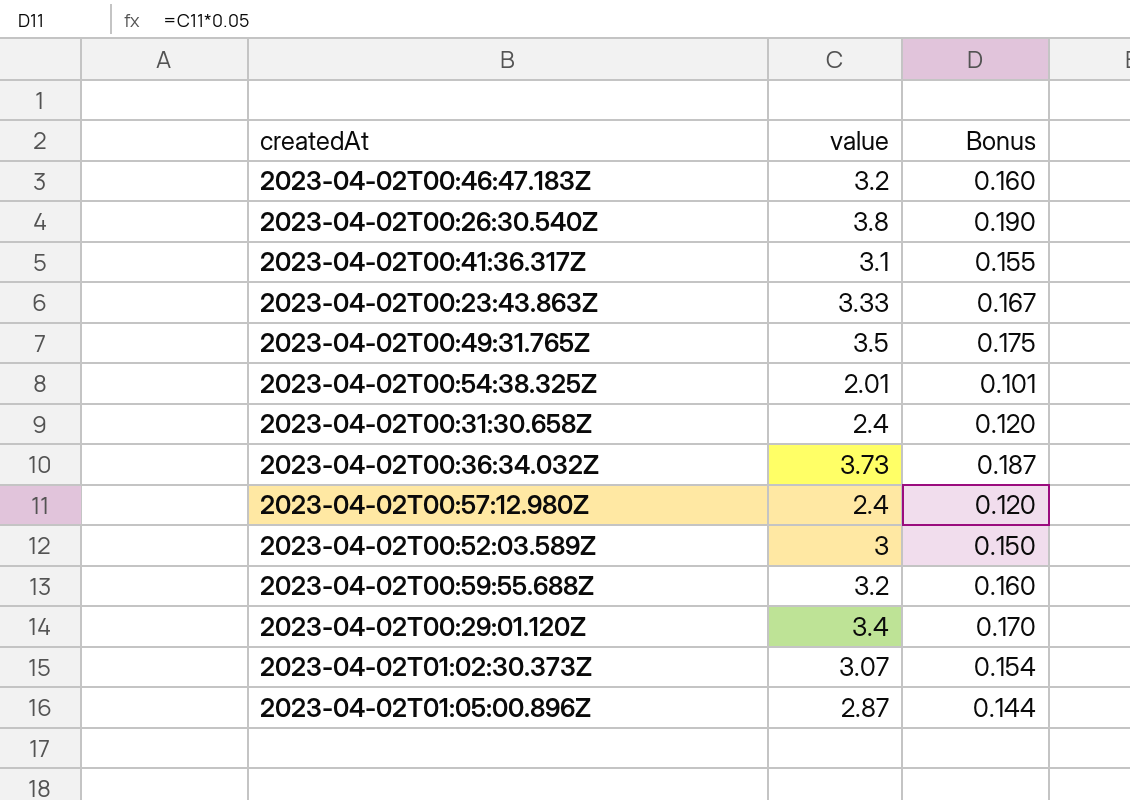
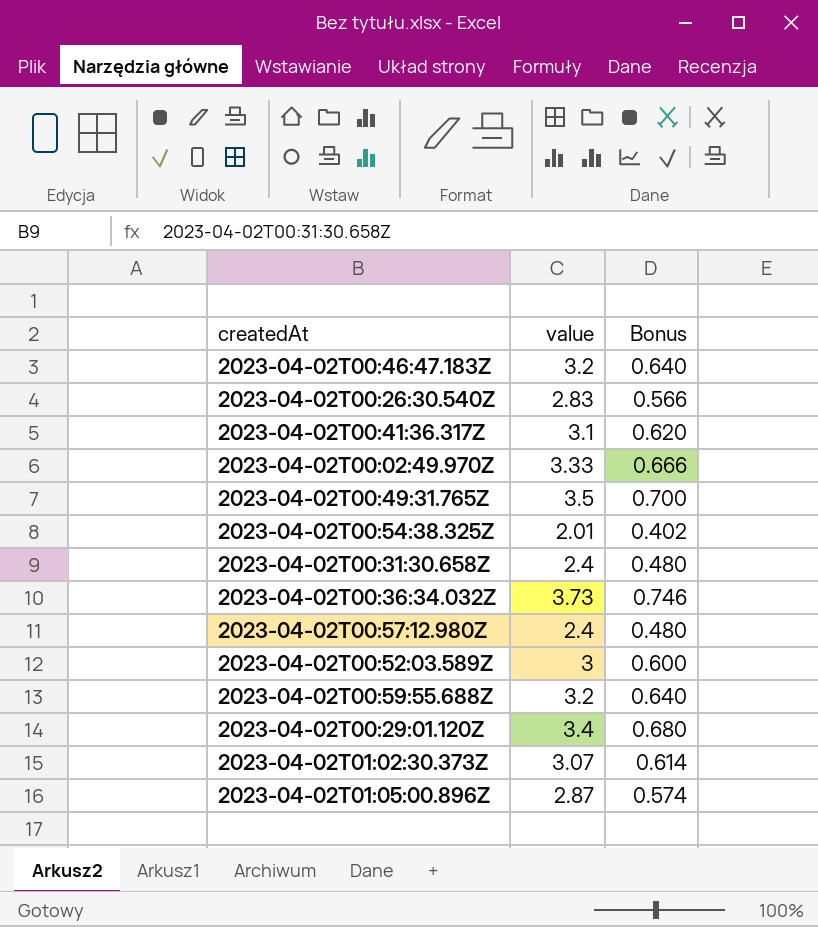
column Bonus | formula: [value] * 0.05 -> [value] * 0.2
row 2023-04-02T00:23:43.863Z: 3.33 | 0.167 -> none
2023-04-02T00:26:30.540Z | value: 3.8 -> 2.83
row 2023-04-02T00:02:49.970Z: none -> 3.33 | 0.666

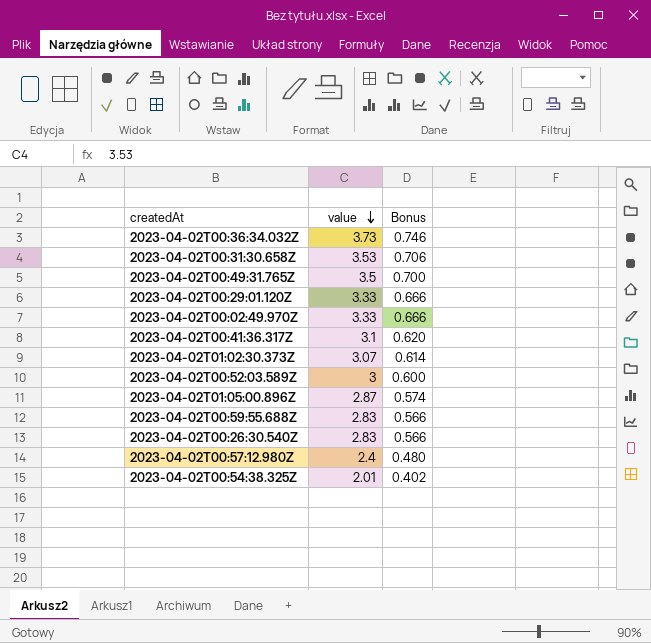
row order: none -> value descending
row 2023-04-02T00:46:47.183Z: 3.2 | 0.640 -> none
2023-04-02T00:31:30.658Z | value: 2.4 -> 3.53
2023-04-02T00:31:30.658Z | Bonus: 0.480 -> 0.706
2023-04-02T00:29:01.120Z | value: 3.4 -> 3.33
2023-04-02T00:29:01.120Z | Bonus: 0.680 -> 0.666
2023-04-02T00:59:55.688Z | value: 3.2 -> 2.83
2023-04-02T00:59:55.688Z | Bonus: 0.640 -> 0.566

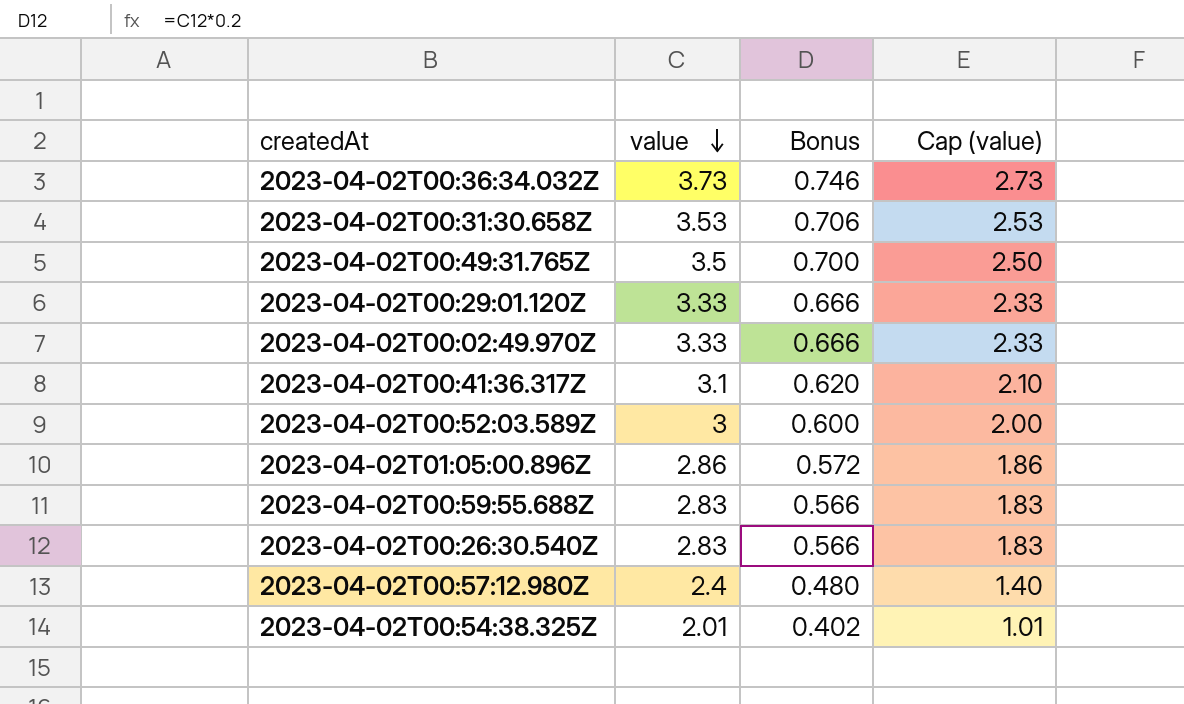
column Cap (value) | formula: none -> [value] - 1
row 2023-04-02T01:02:30.373Z: 3.07 | 0.614 -> none
2023-04-02T01:05:00.896Z | value: 2.87 -> 2.86
2023-04-02T01:05:00.896Z | Bonus: 0.574 -> 0.572

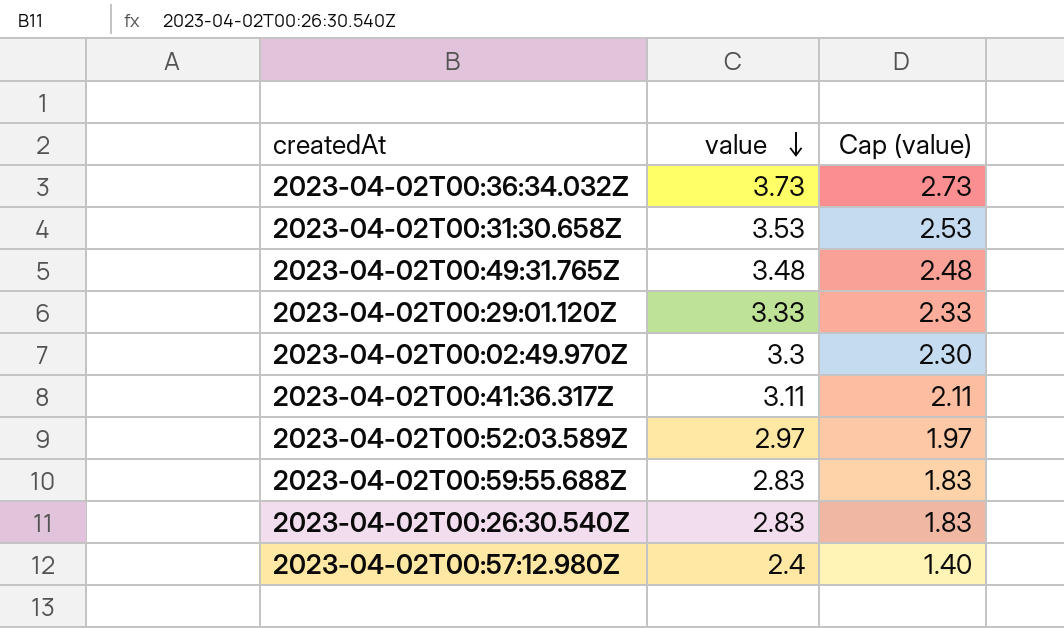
column Bonus | formula: [value] * 0.2 -> none
row 2023-04-02T01:05:00.896Z: 2.86 | 0.572 | 1.86 -> none
row 2023-04-02T00:54:38.325Z: 2.01 | 0.402 | 1.01 -> none
2023-04-02T00:49:31.765Z | value: 3.5 -> 3.48
2023-04-02T00:49:31.765Z | Cap (value): 2.50 -> 2.48
2023-04-02T00:02:49.970Z | value: 3.33 -> 3.3
2023-04-02T00:02:49.970Z | Cap (value): 2.33 -> 2.30
2023-04-02T00:41:36.317Z | value: 3.1 -> 3.11
2023-04-02T00:41:36.317Z | Cap (value): 2.10 -> 2.11
2023-04-02T00:52:03.589Z | value: 3 -> 2.97
2023-04-02T00:52:03.589Z | Cap (value): 2.00 -> 1.97

